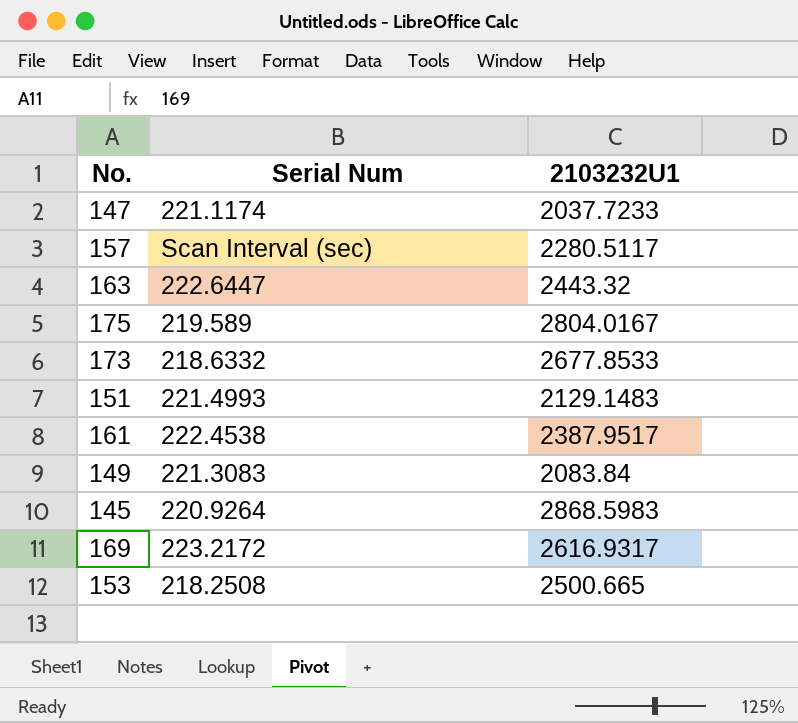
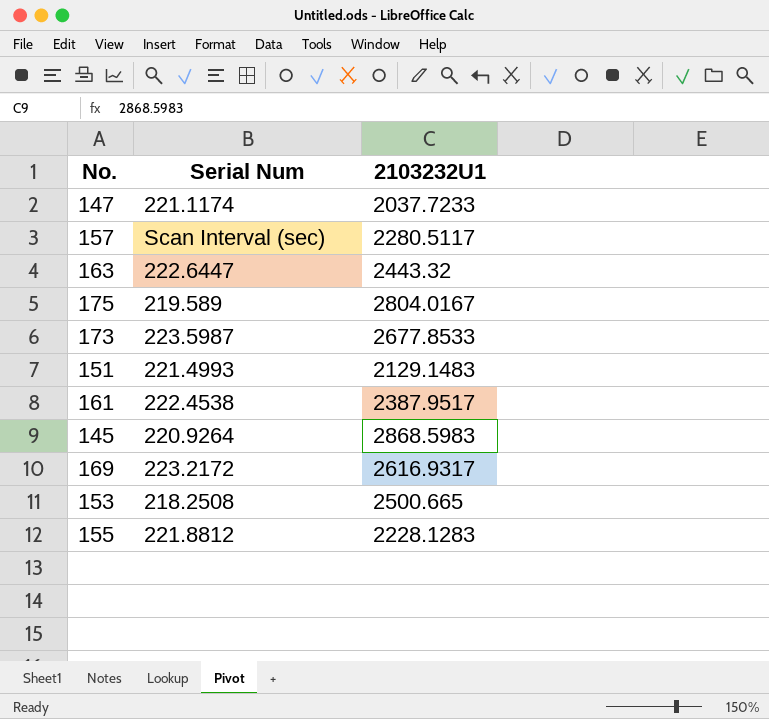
row 149: 221.3083 | 2083.84 -> none
173 | Serial Num: 218.6332 -> 223.5987
row 155: none -> 221.8812 | 2228.1283

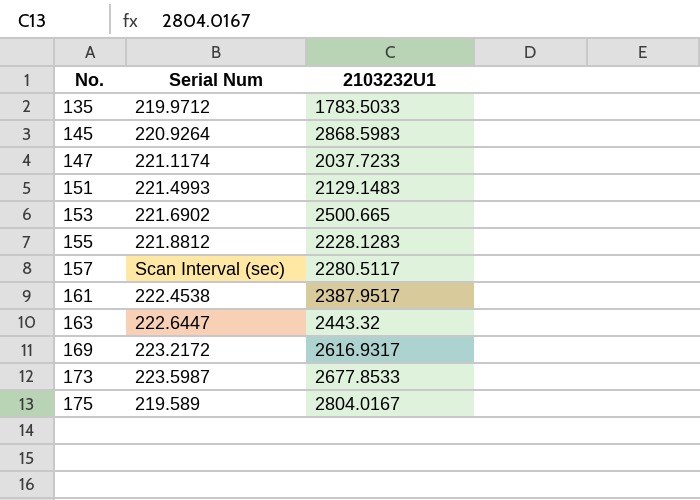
row order: none -> No. ascending
row 135: none -> 219.9712 | 1783.5033
153 | Serial Num: 218.2508 -> 221.6902

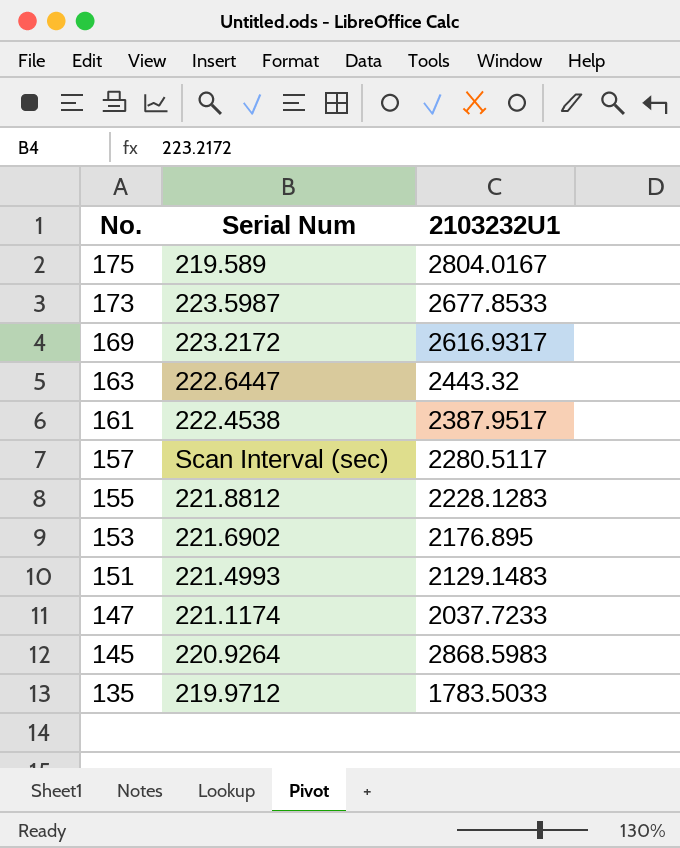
row order: No. ascending -> No. descending
153 | 2103232U1: 2500.665 -> 2176.895

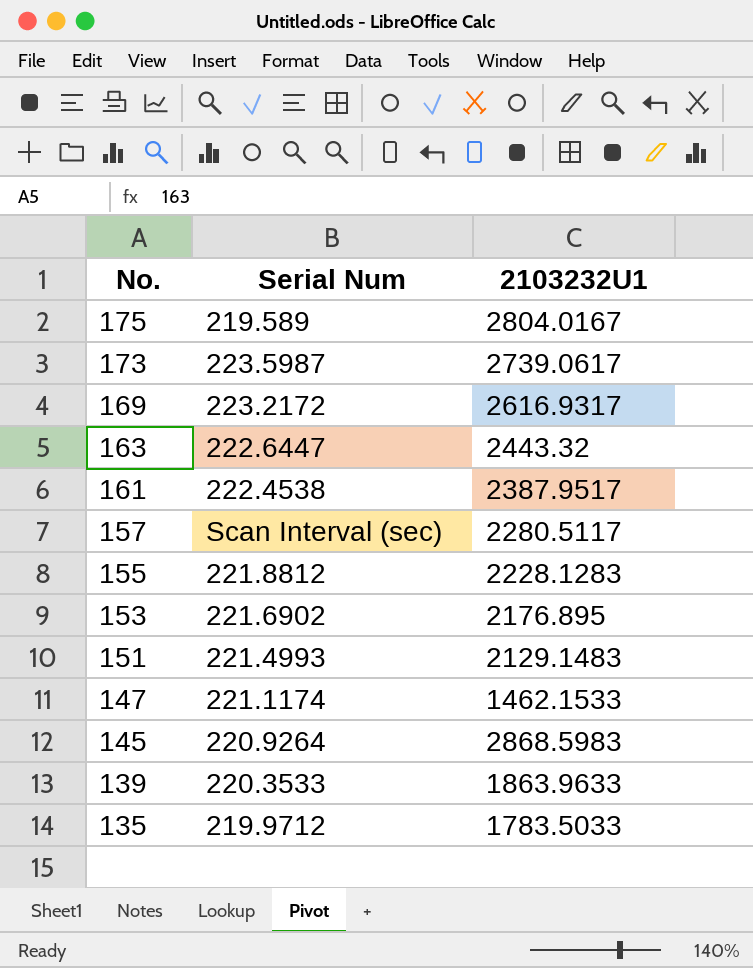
173 | 2103232U1: 2677.8533 -> 2739.0617
147 | 2103232U1: 2037.7233 -> 1462.1533
row 139: none -> 220.3533 | 1863.9633

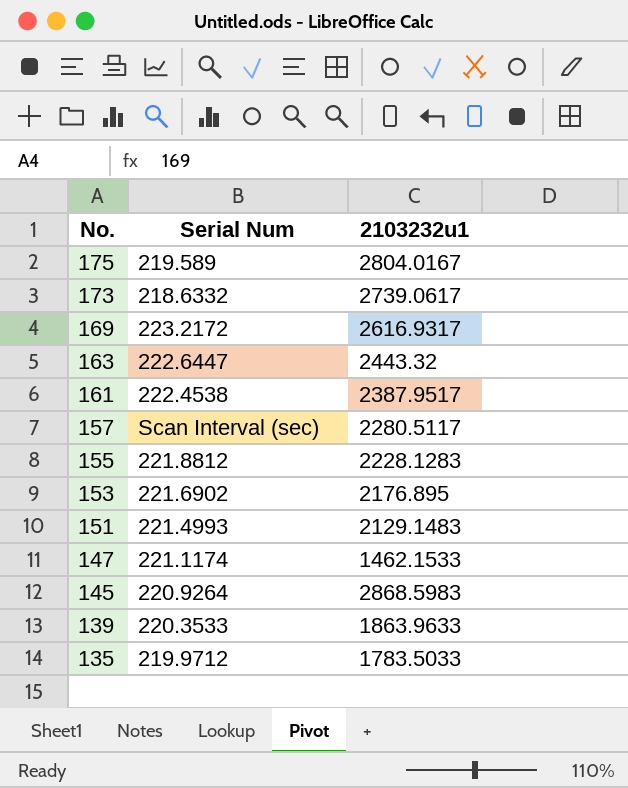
column name: 2103232U1 -> 2103232u1
173 | Serial Num: 223.5987 -> 218.6332

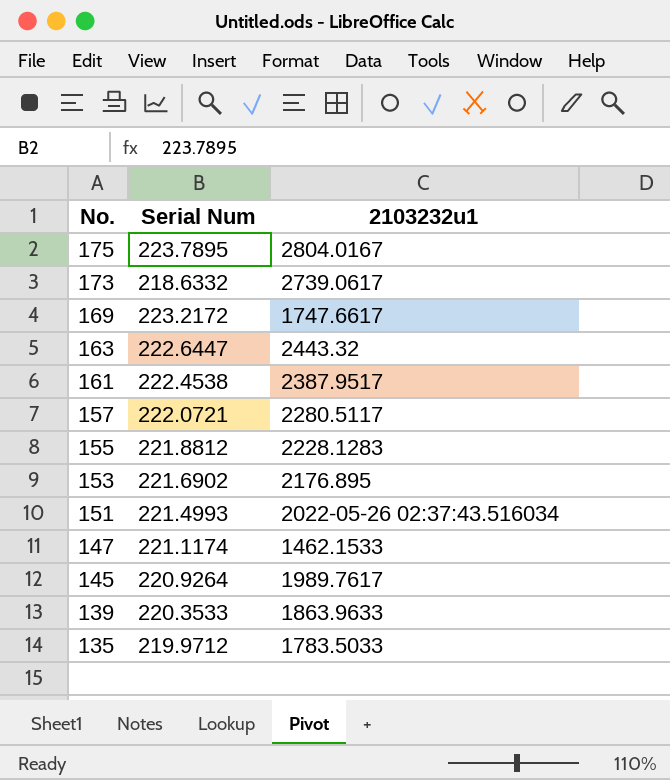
175 | Serial Num: 219.589 -> 223.7895
169 | 2103232u1: 2616.9317 -> 1747.6617
157 | Serial Num: Scan Interval (sec) -> 222.0721
151 | 2103232u1: 2129.1483 -> 2022-05-26 02:37:43.516034
145 | 2103232u1: 2868.5983 -> 1989.7617

